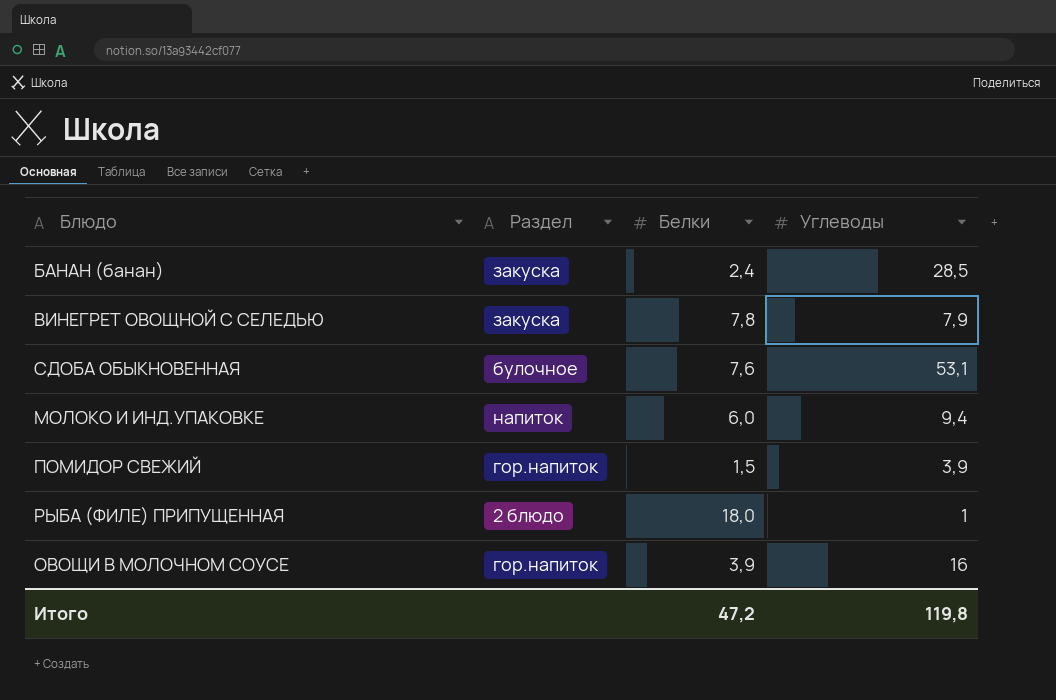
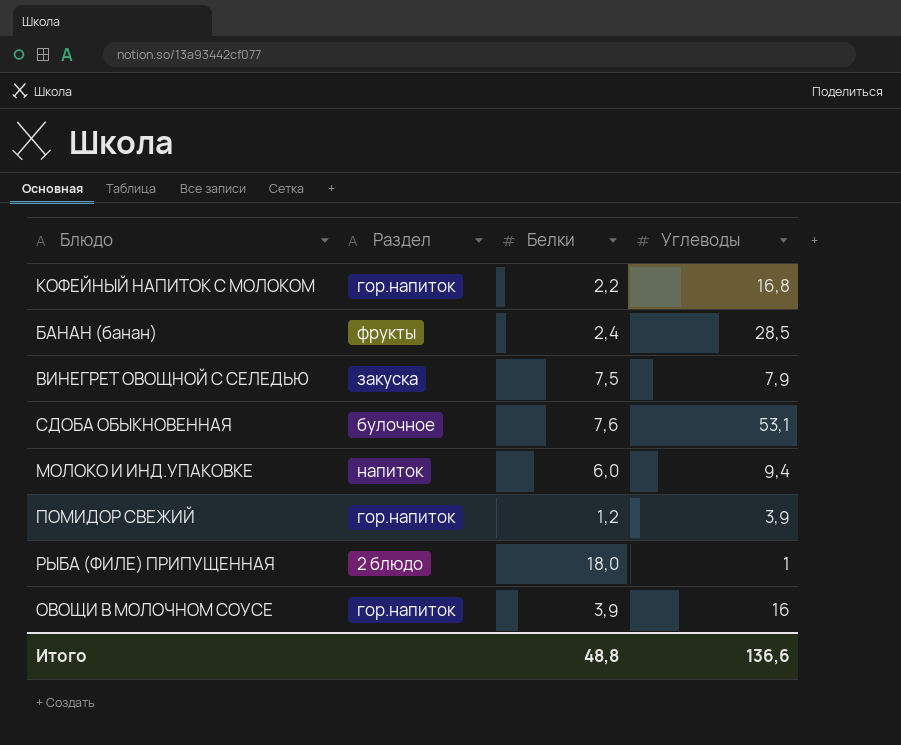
row КОФЕЙНЫЙ НАПИТОК С МОЛОКОМ: none -> гор.напиток | 2,2 | 16,8
БАНАН (банан) | Раздел: закуска -> фрукты
ВИНЕГРЕТ ОВОЩНОЙ С СЕЛЕДЬЮ | Белки: 7,8 -> 7,5
ПОМИДОР СВЕЖИЙ | Белки: 1,5 -> 1,2
Итого | Белки: 47,2 -> 48,8
Итого | Углеводы: 119,8 -> 136,6

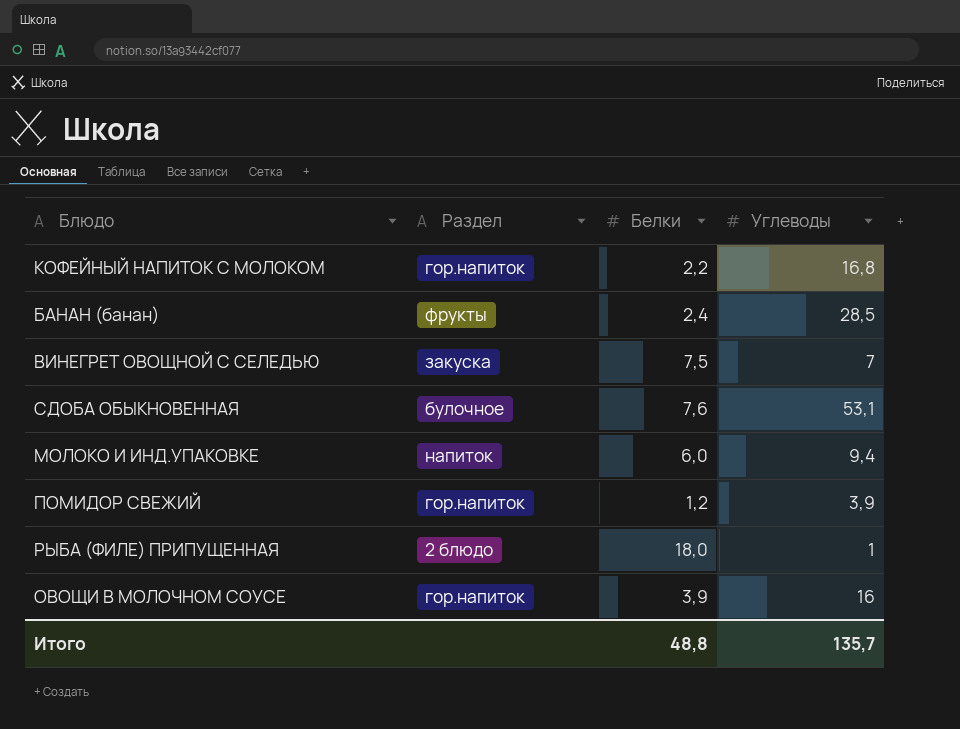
ВИНЕГРЕТ ОВОЩНОЙ С СЕЛЕДЬЮ | Углеводы: 7,9 -> 7
Итого | Углеводы: 136,6 -> 135,7

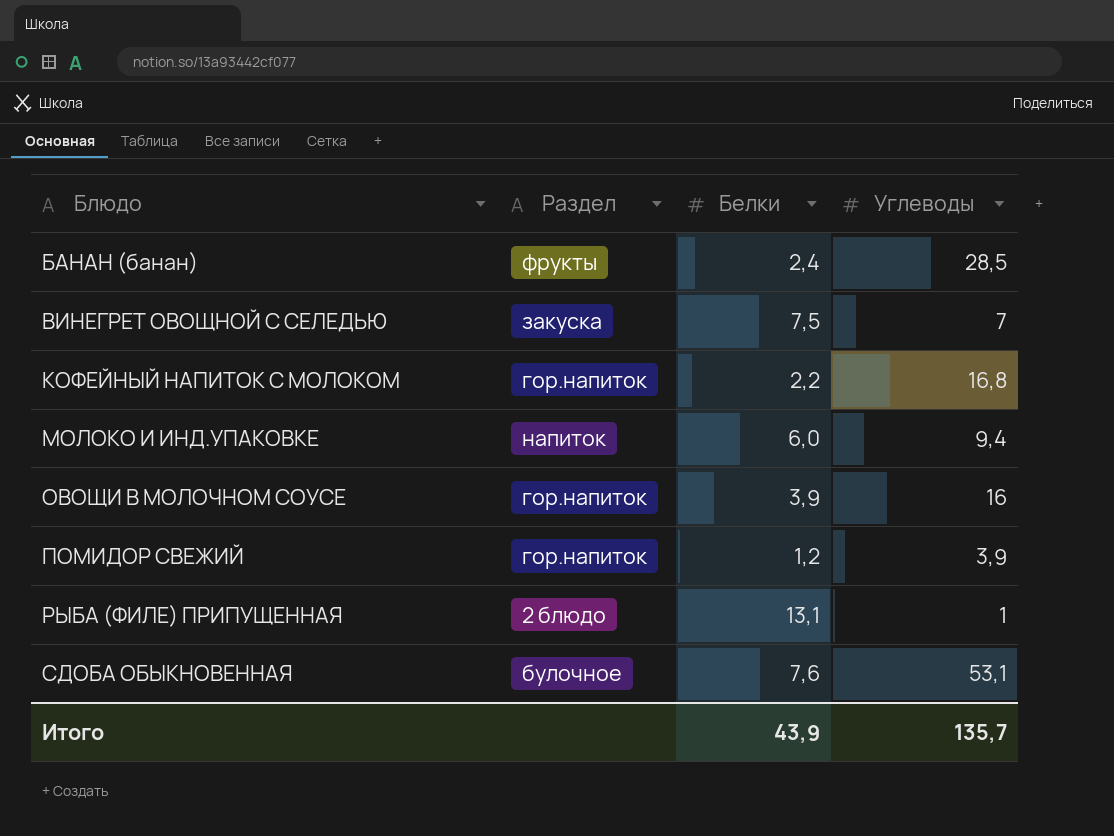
row order: none -> Блюдо ascending
РЫБА (ФИЛЕ) ПРИПУЩЕННАЯ | Белки: 18,0 -> 13,1
Итого | Белки: 48,8 -> 43,9

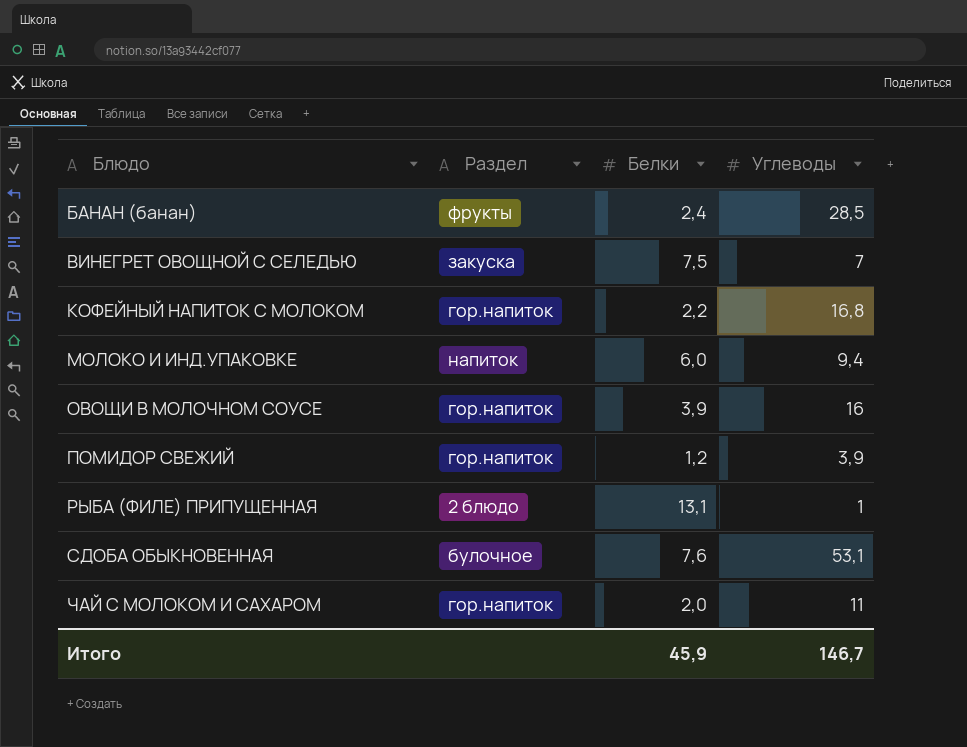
row ЧАЙ С МОЛОКОМ И САХАРОМ: none -> гор.напиток | 2,0 | 11
Итого | Белки: 43,9 -> 45,9
Итого | Углеводы: 135,7 -> 146,7

